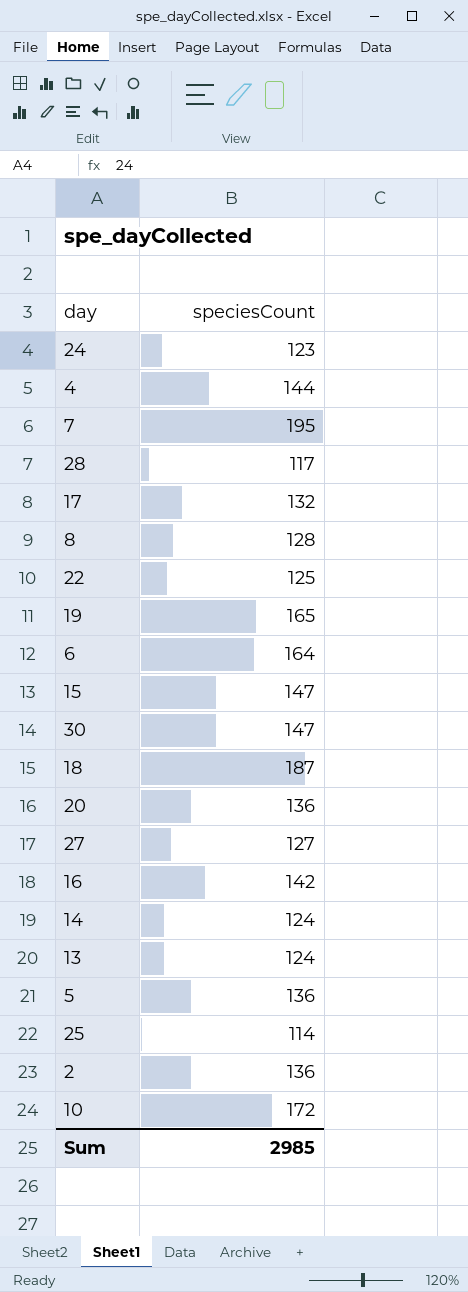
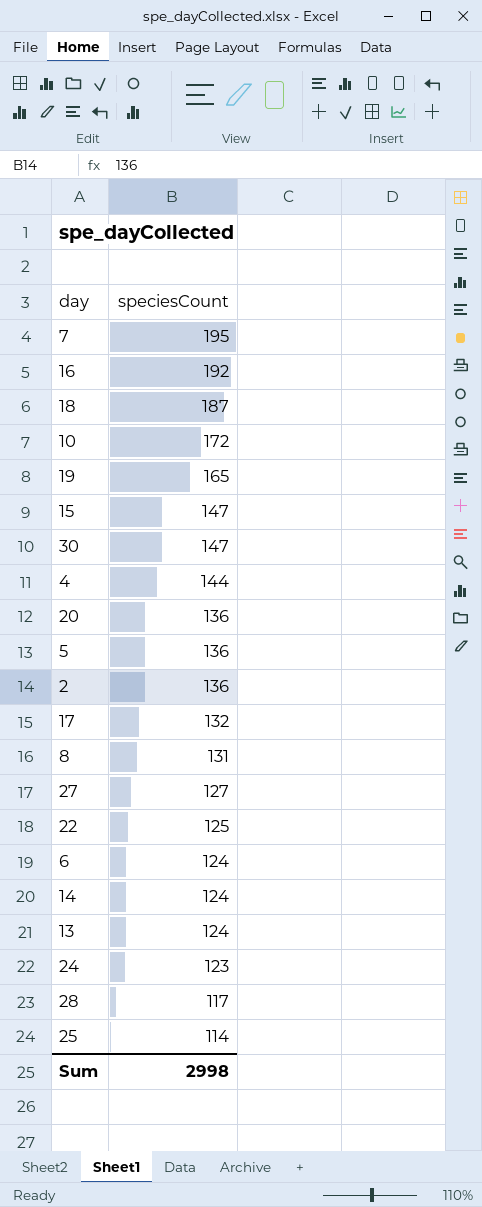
row order: none -> speciesCount descending
16 | speciesCount: 142 -> 192
8 | speciesCount: 128 -> 131
6 | speciesCount: 164 -> 124
Sum | speciesCount: 2985 -> 2998

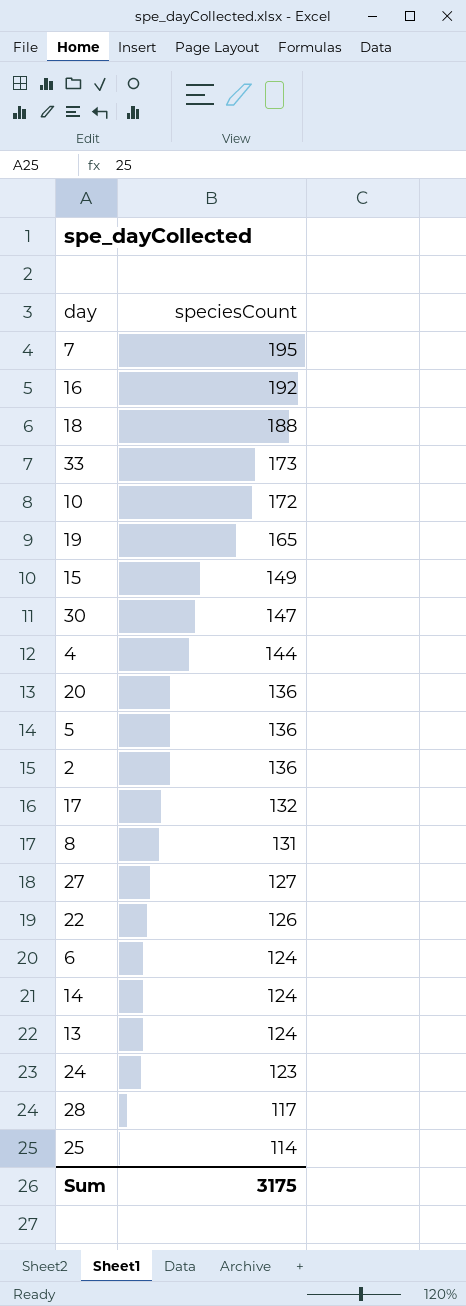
18 | speciesCount: 187 -> 188
row 33: none -> 173
15 | speciesCount: 147 -> 149
22 | speciesCount: 125 -> 126
Sum | speciesCount: 2998 -> 3175

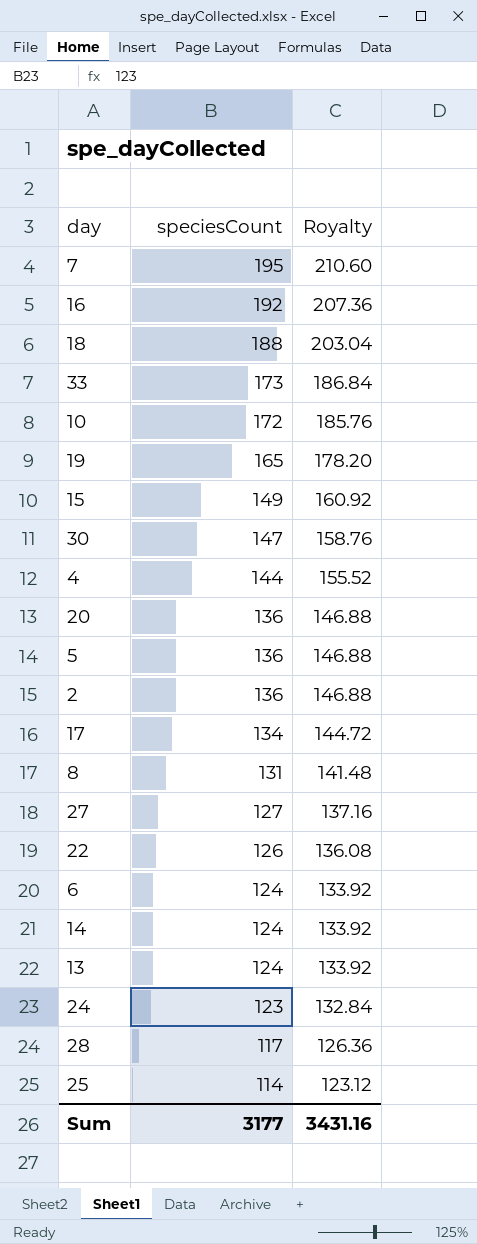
column Royalty | formula: none -> [speciesCount] * 1.08
17 | speciesCount: 132 -> 134
Sum | speciesCount: 3175 -> 3177

